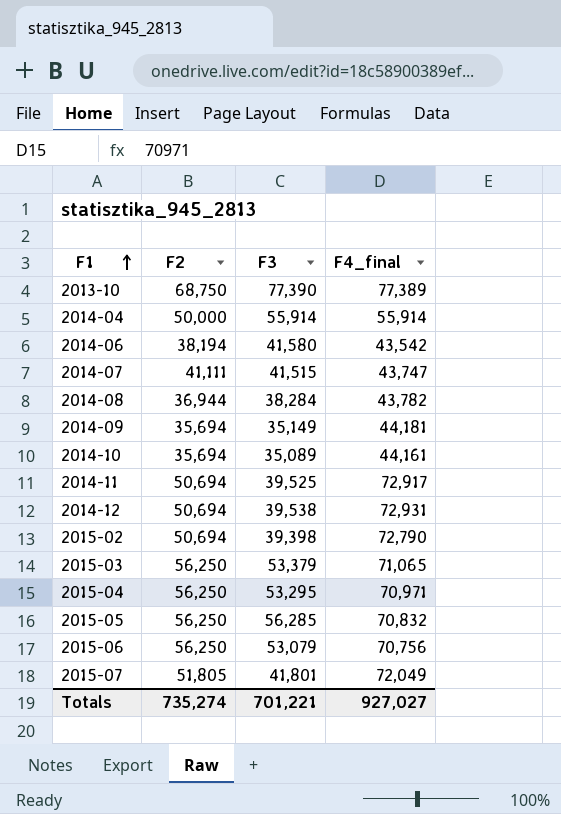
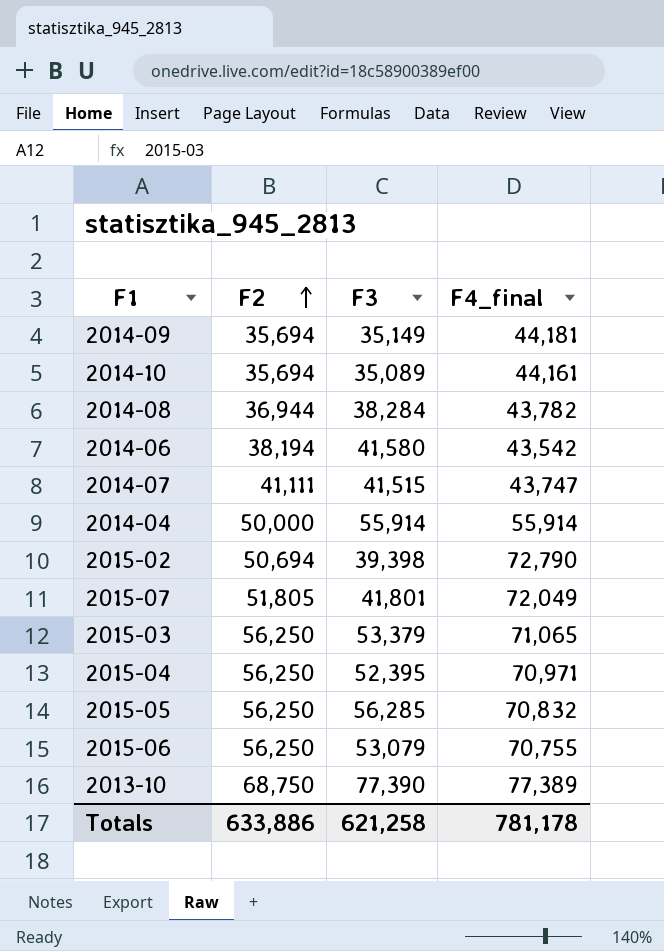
row order: F1 ascending -> F2 ascending
row 2014-11: 50,694 | 39,525 | 72,917 -> none
row 2014-12: 50,694 | 39,538 | 72,931 -> none
2015-04 | F3: 53,295 -> 52,395
2015-06 | F4_final: 70,756 -> 70,755
Totals | F2: 735,274 -> 633,886
Totals | F3: 701,221 -> 621,258
Totals | F4_final: 927,027 -> 781,178

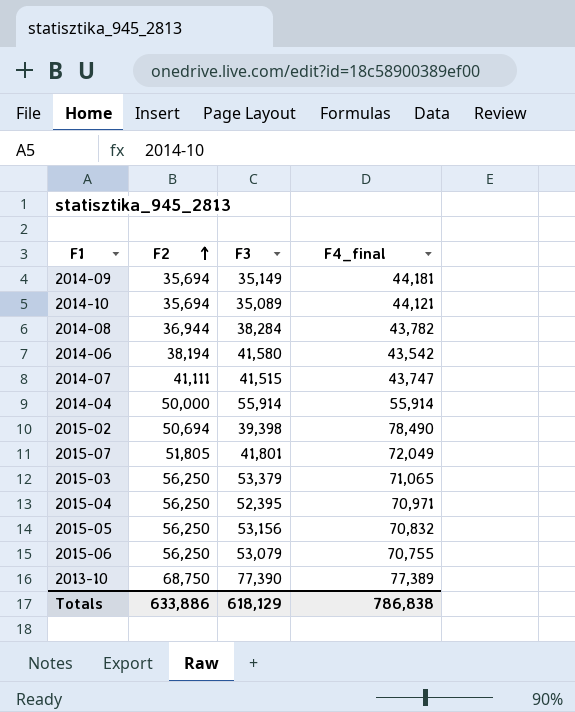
2014-10 | F4_final: 44,161 -> 44,121
2015-02 | F4_final: 72,790 -> 78,490
2015-05 | F3: 56,285 -> 53,156
Totals | F3: 621,258 -> 618,129
Totals | F4_final: 781,178 -> 786,838

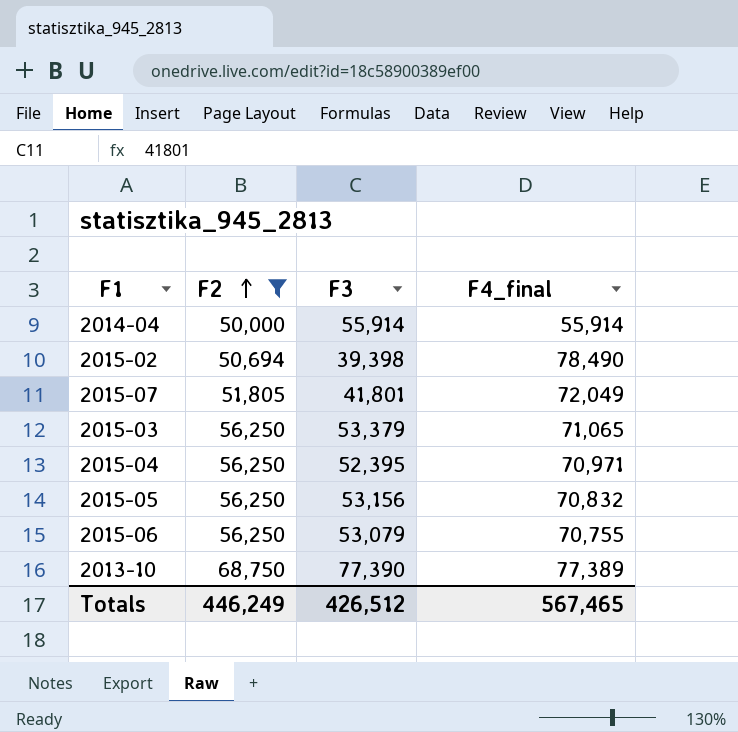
filter: none -> F2 >= 50,000
Totals | F2: 633,886 -> 446,249
Totals | F3: 618,129 -> 426,512
Totals | F4_final: 786,838 -> 567,465

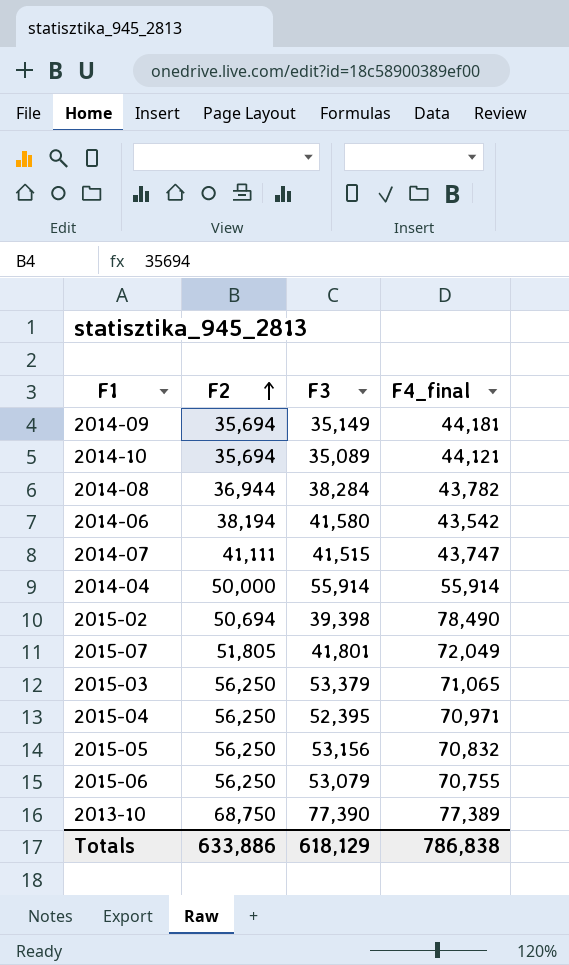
filter: F2 >= 50,000 -> none
Totals | F2: 446,249 -> 633,886
Totals | F3: 426,512 -> 618,129
Totals | F4_final: 567,465 -> 786,838

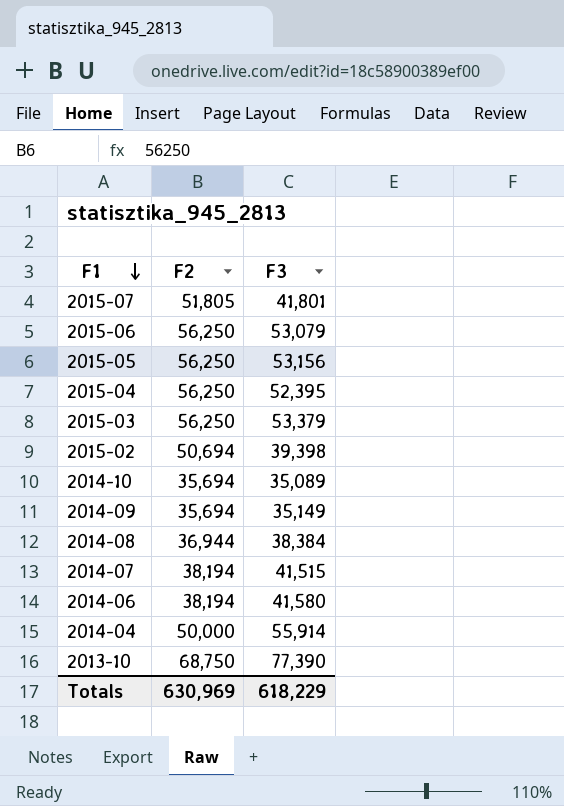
row order: F2 ascending -> F1 descending
column F4_final | position: 4 -> none
2014-08 | F3: 38,284 -> 38,384
2014-07 | F2: 41,111 -> 38,194
Totals | F2: 633,886 -> 630,969
Totals | F3: 618,129 -> 618,229

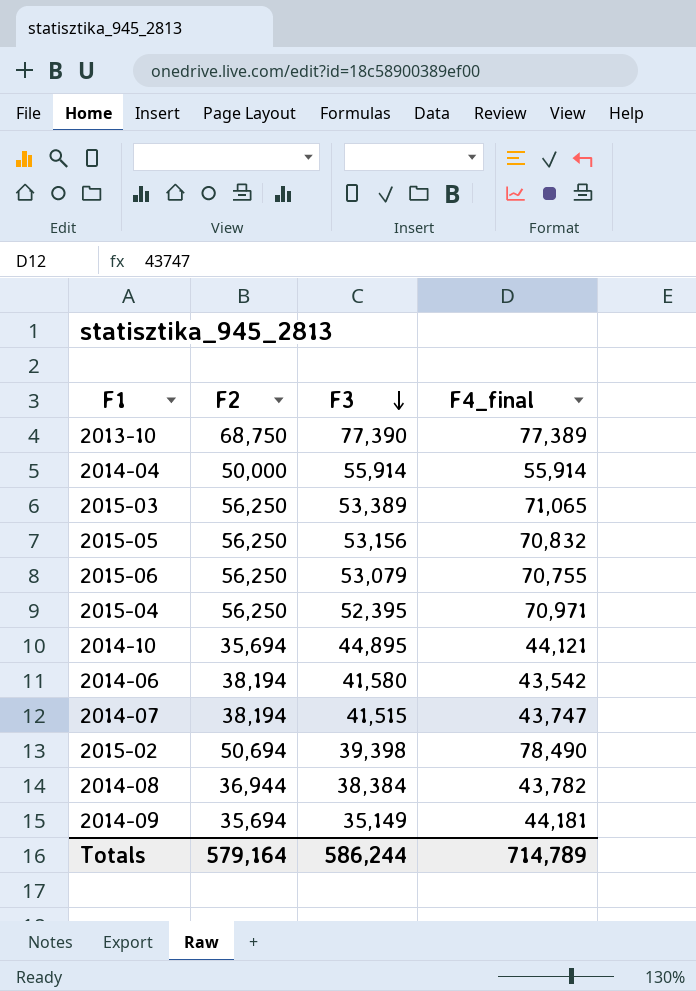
row order: F1 descending -> F3 descending
column F4_final | position: none -> 4
row 2015-07: 51,805 | 41,801 -> none
2015-03 | F3: 53,379 -> 53,389
2014-10 | F3: 35,089 -> 44,895
Totals | F2: 630,969 -> 579,164
Totals | F3: 618,229 -> 586,244

